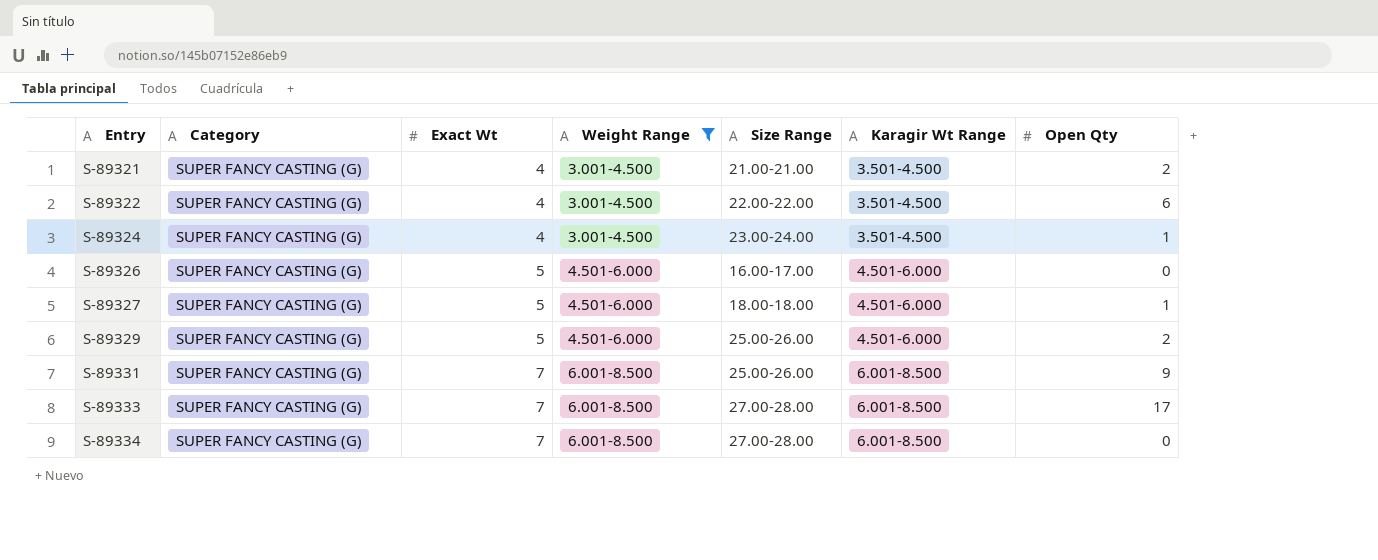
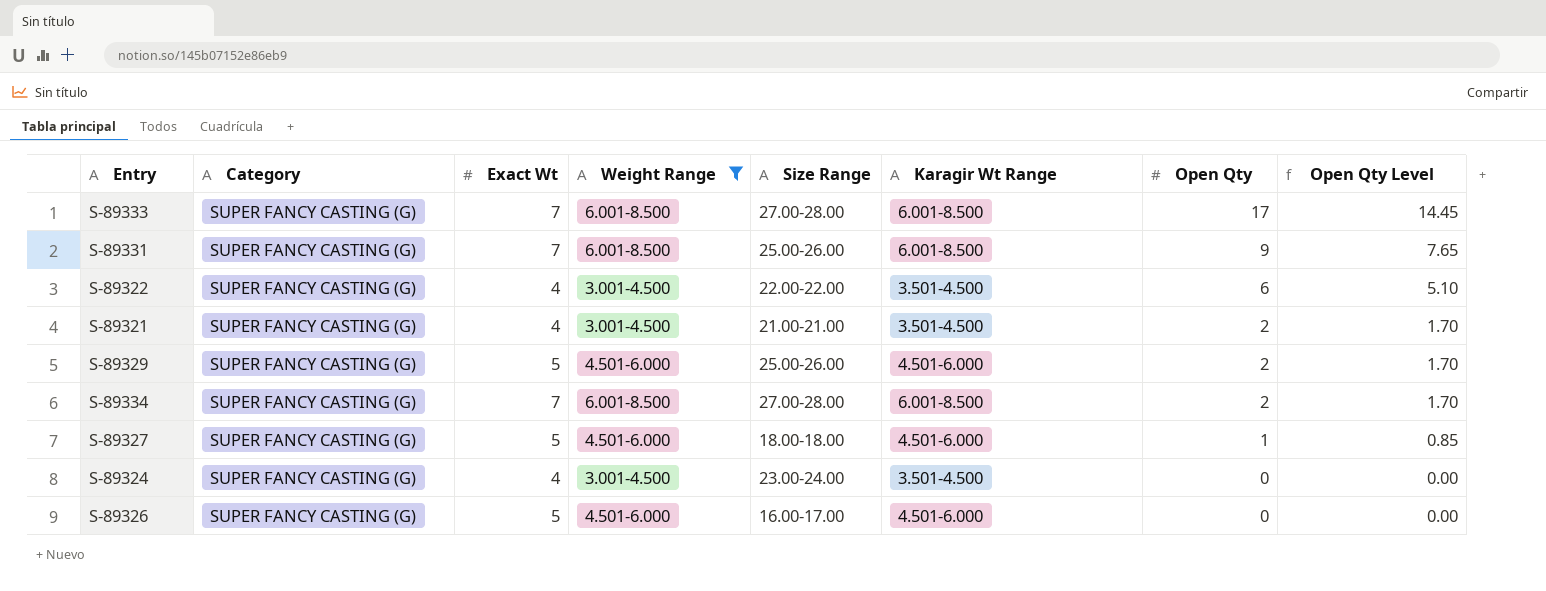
row order: Entry ascending -> Open Qty descending
column Open Qty Level | formula: none -> [Open Qty] * 0.85
S-89334 | Open Qty: 0 -> 2
S-89324 | Open Qty: 1 -> 0

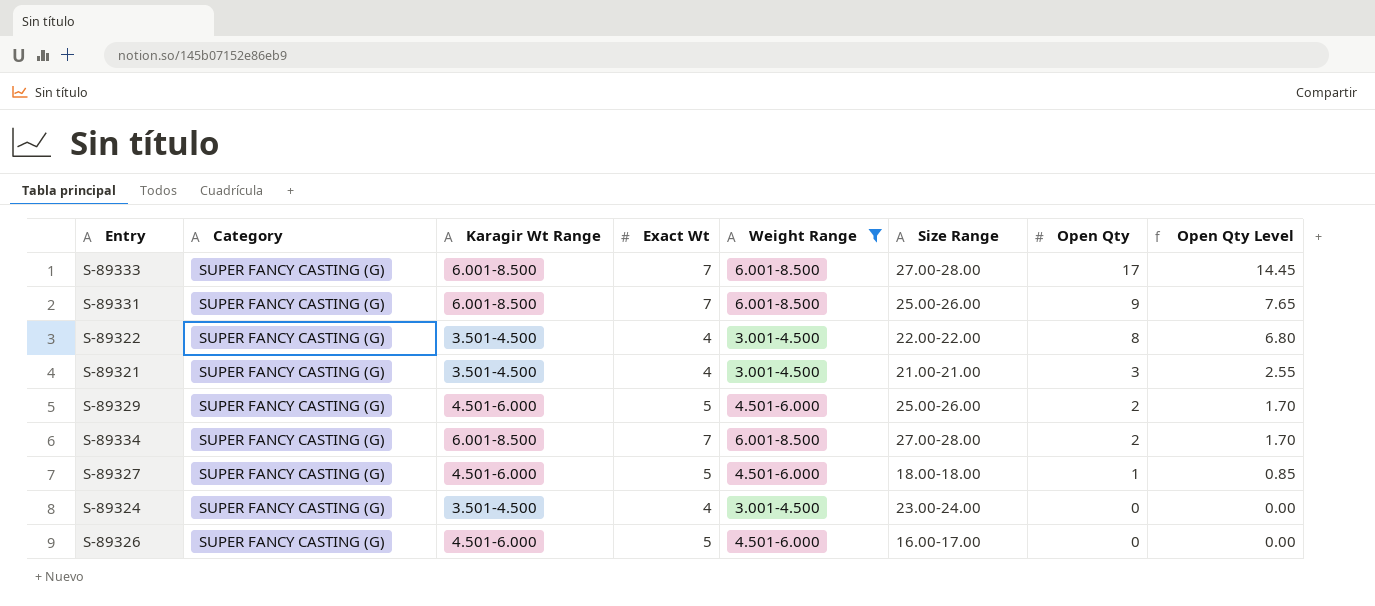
column Karagir Wt Range | position: 6 -> 3
S-89322 | Open Qty: 6 -> 8
S-89322 | Open Qty Level: 5.10 -> 6.80
S-89321 | Open Qty: 2 -> 3
S-89321 | Open Qty Level: 1.70 -> 2.55

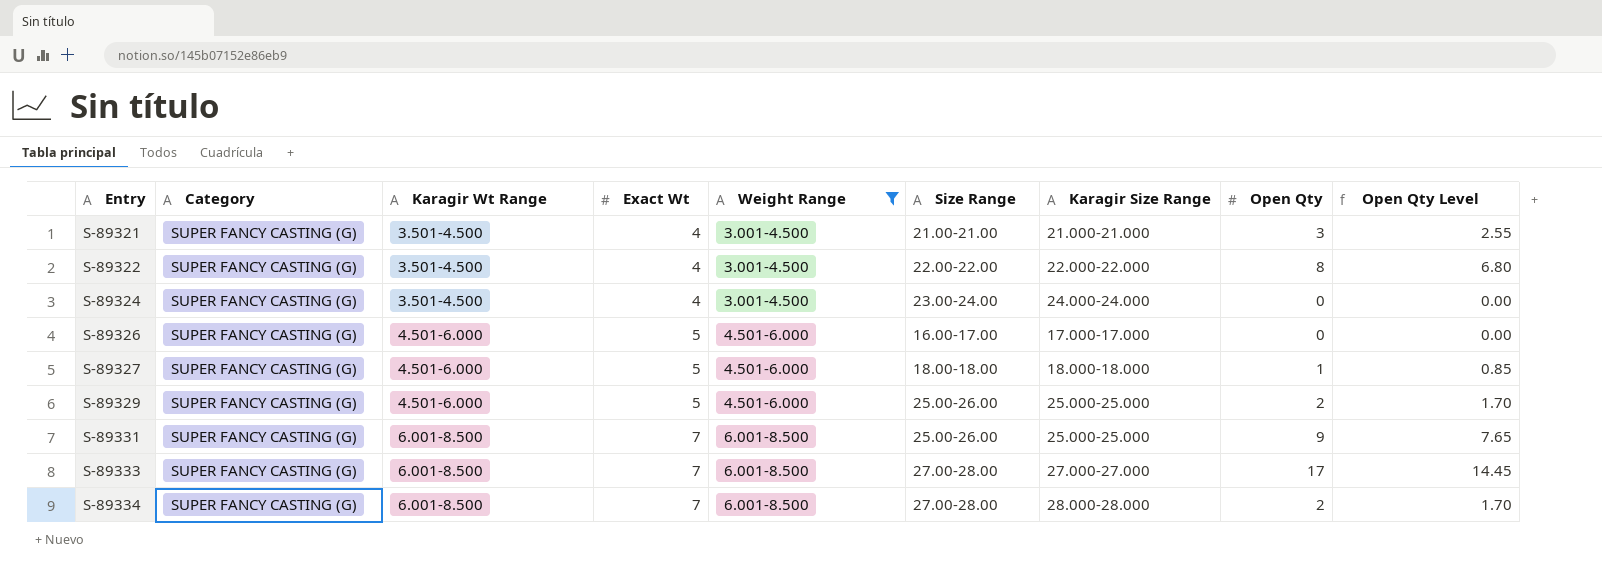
row order: Open Qty descending -> Entry ascending
column Karagir Size Range | position: none -> 7

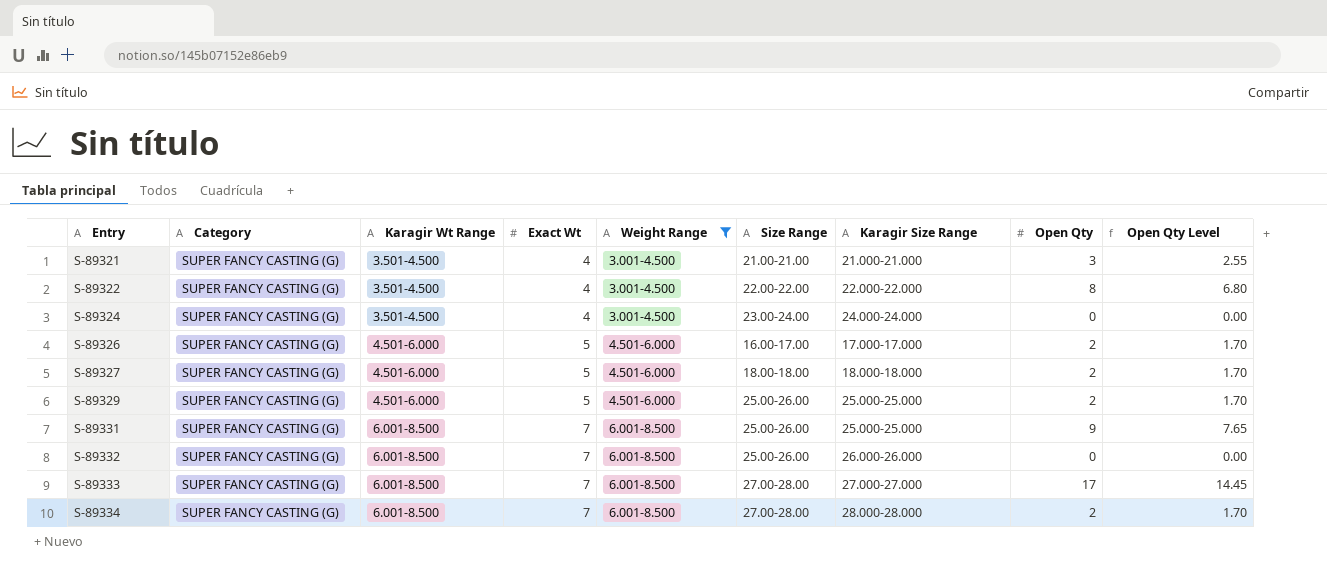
S-89326 | Open Qty: 0 -> 2
S-89326 | Open Qty Level: 0.00 -> 1.70
S-89327 | Open Qty: 1 -> 2
S-89327 | Open Qty Level: 0.85 -> 1.70
row S-89332: none -> SUPER FANCY CASTING (G) | 6.001-8.500 | 7 | 6.001-8.500 | 25.00-26.00 | 26.000-26.000 | 0 | 0.00

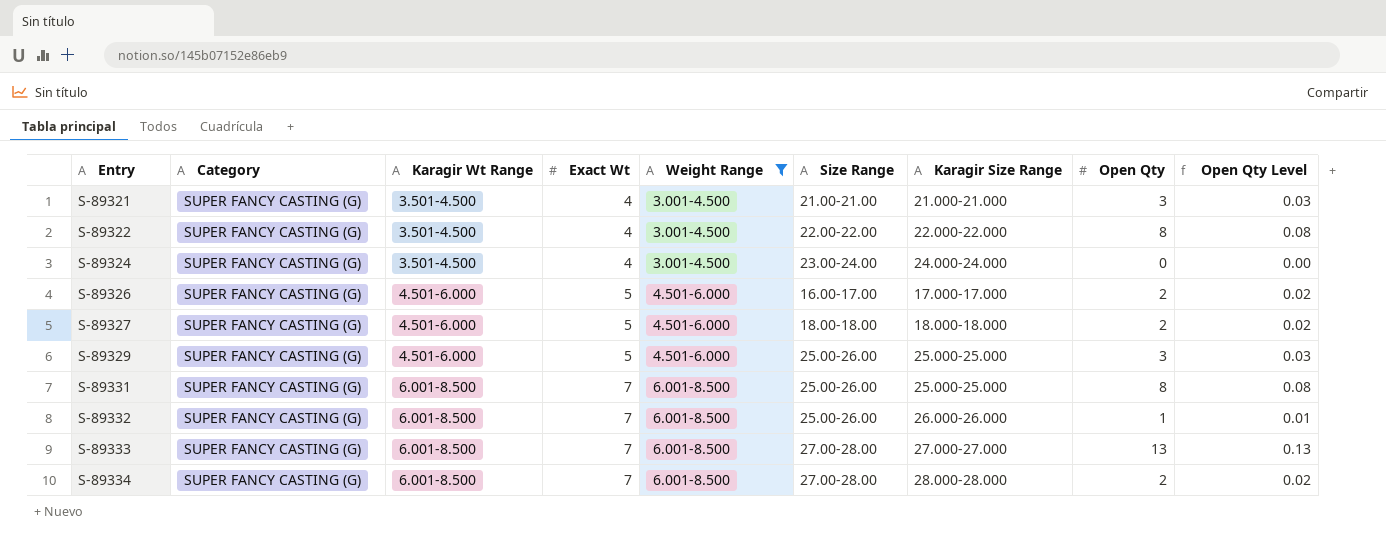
column Open Qty Level | formula: [Open Qty] * 0.85 -> [Open Qty] * 0.01
S-89329 | Open Qty: 2 -> 3
S-89331 | Open Qty: 9 -> 8
S-89332 | Open Qty: 0 -> 1
S-89333 | Open Qty: 17 -> 13

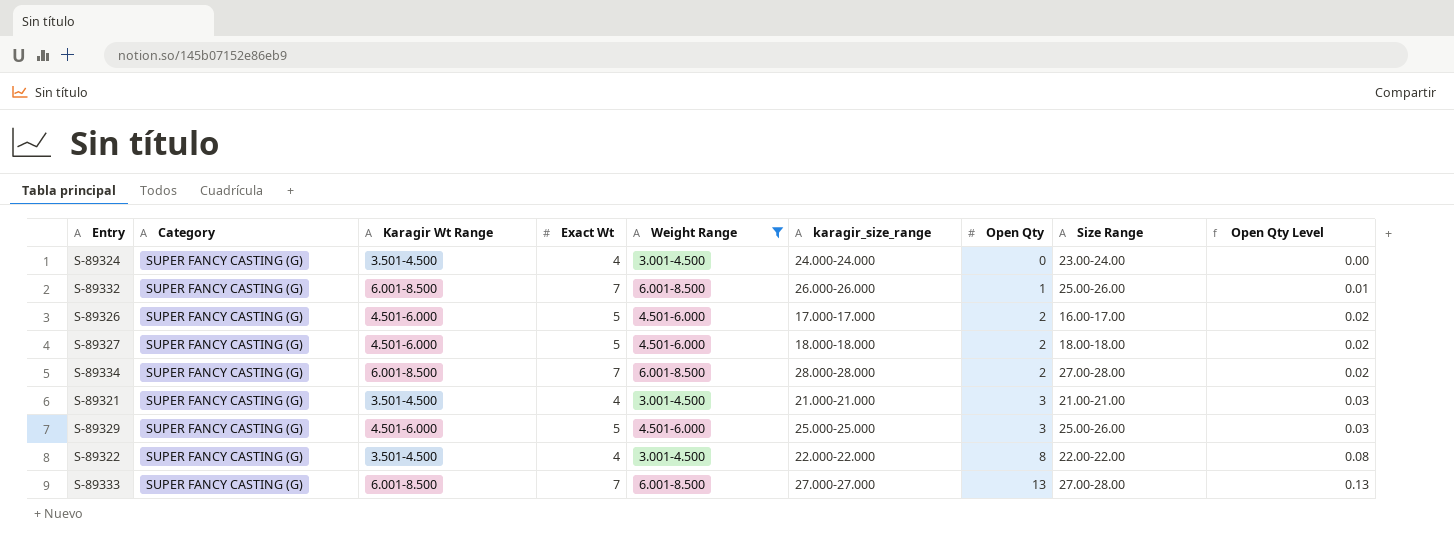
row order: Entry ascending -> Open Qty ascending
column name: Karagir Size Range -> karagir_size_range
column Size Range | position: 6 -> 8
row S-89331: SUPER FANCY CASTING (G) | 6.001-8.500 | 7 | 6.001-8.500 | 25.00-26.00 | 25.000-25.000 | 8 | 0.08 -> none

